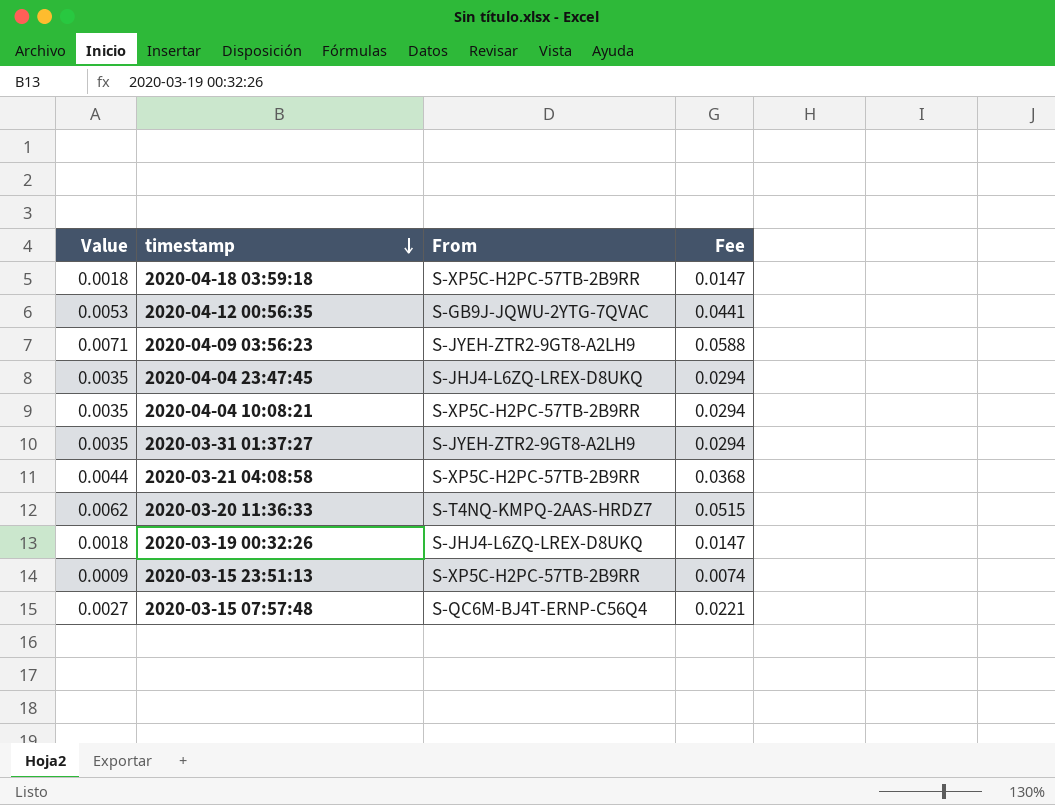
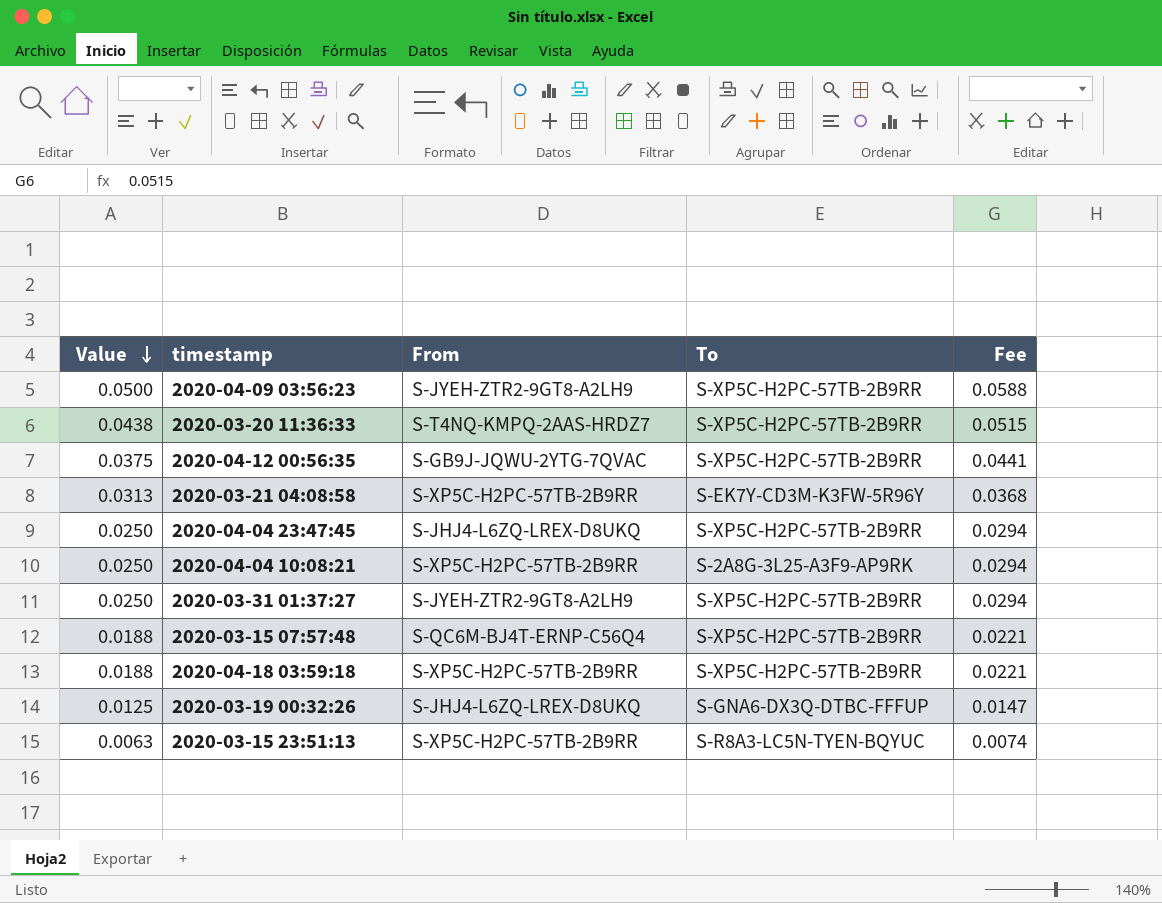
row order: timestamp descending -> Value descending
column Value | formula: [Fee] * 0.12 -> [Fee] * 0.85
column To | position: none -> 4
2020-04-18 03:59:18 | Fee: 0.0147 -> 0.0221

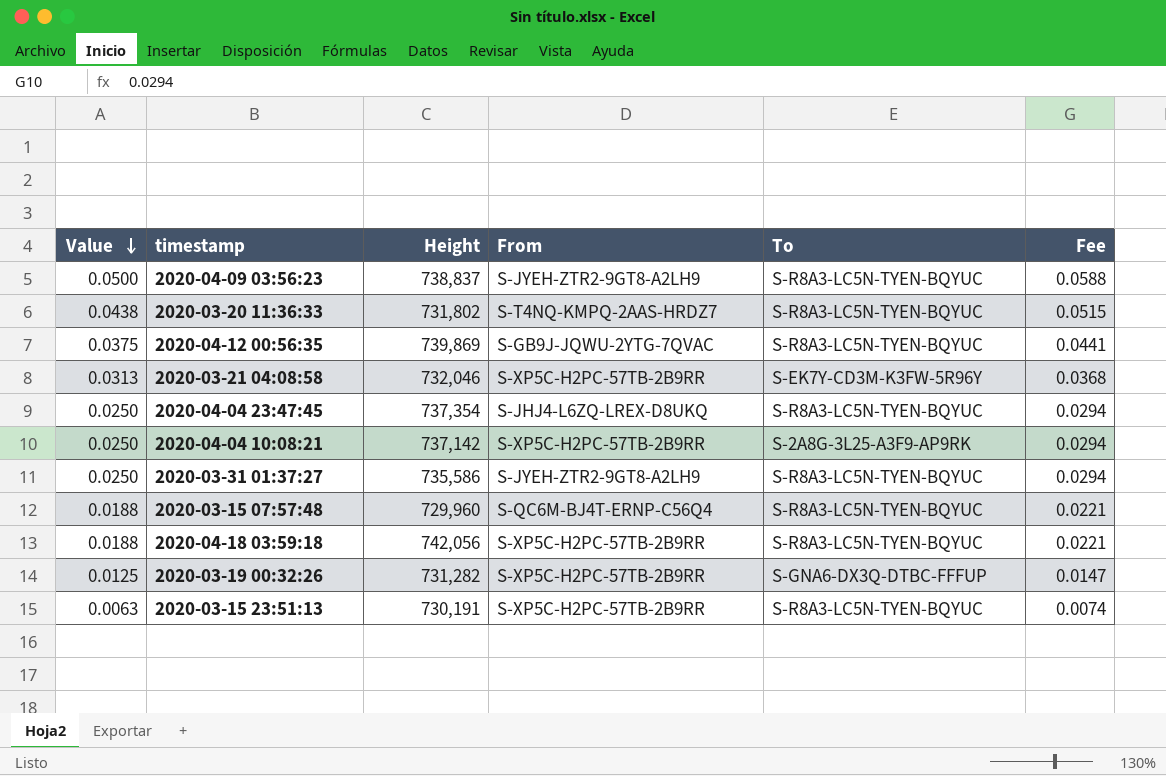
column Height | position: none -> 3
2020-04-09 03:56:23 | To: S-XP5C-H2PC-57TB-2B9RR -> S-R8A3-LC5N-TYEN-BQYUC
2020-03-20 11:36:33 | To: S-XP5C-H2PC-57TB-2B9RR -> S-R8A3-LC5N-TYEN-BQYUC
2020-04-12 00:56:35 | To: S-XP5C-H2PC-57TB-2B9RR -> S-R8A3-LC5N-TYEN-BQYUC
2020-04-04 23:47:45 | To: S-XP5C-H2PC-57TB-2B9RR -> S-R8A3-LC5N-TYEN-BQYUC
2020-03-31 01:37:27 | To: S-XP5C-H2PC-57TB-2B9RR -> S-R8A3-LC5N-TYEN-BQYUC
2020-03-15 07:57:48 | To: S-XP5C-H2PC-57TB-2B9RR -> S-R8A3-LC5N-TYEN-BQYUC
2020-04-18 03:59:18 | To: S-XP5C-H2PC-57TB-2B9RR -> S-R8A3-LC5N-TYEN-BQYUC
2020-03-19 00:32:26 | From: S-JHJ4-L6ZQ-LREX-D8UKQ -> S-XP5C-H2PC-57TB-2B9RR

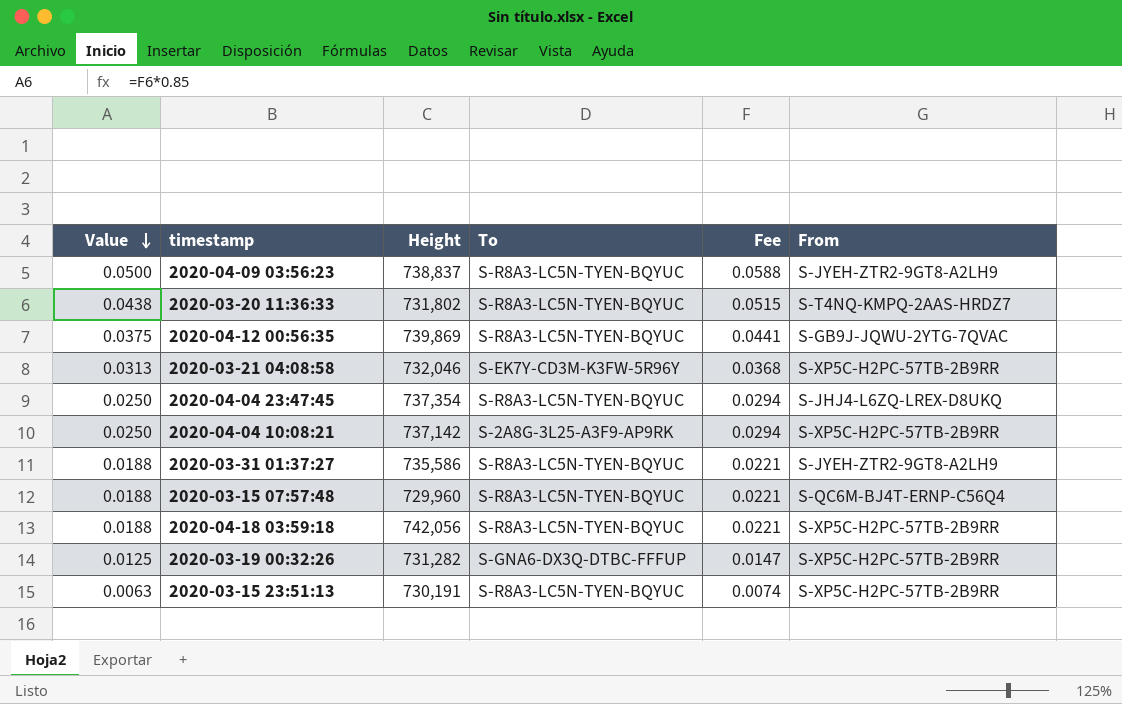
column From | position: 4 -> 6
2020-03-31 01:37:27 | Value: 0.0250 -> 0.0188
2020-03-31 01:37:27 | Fee: 0.0294 -> 0.0221

